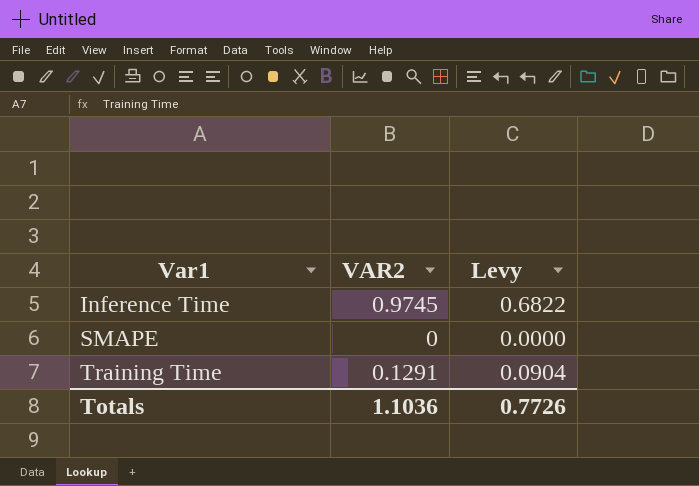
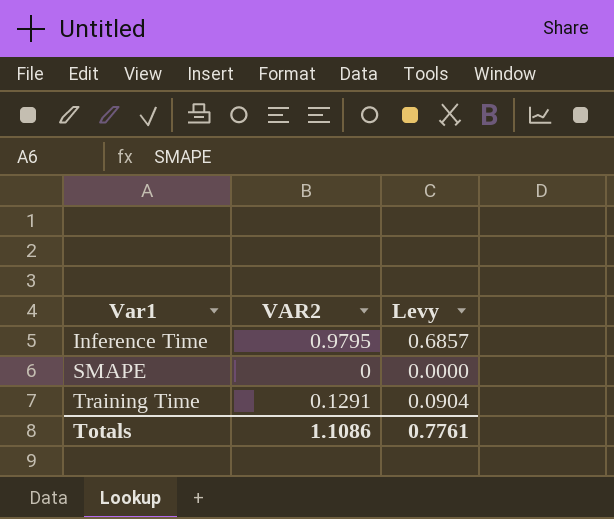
Inference Time | VAR2: 0.9745 -> 0.9795
Inference Time | Levy: 0.6822 -> 0.6857
Totals | VAR2: 1.1036 -> 1.1086
Totals | Levy: 0.7726 -> 0.7761

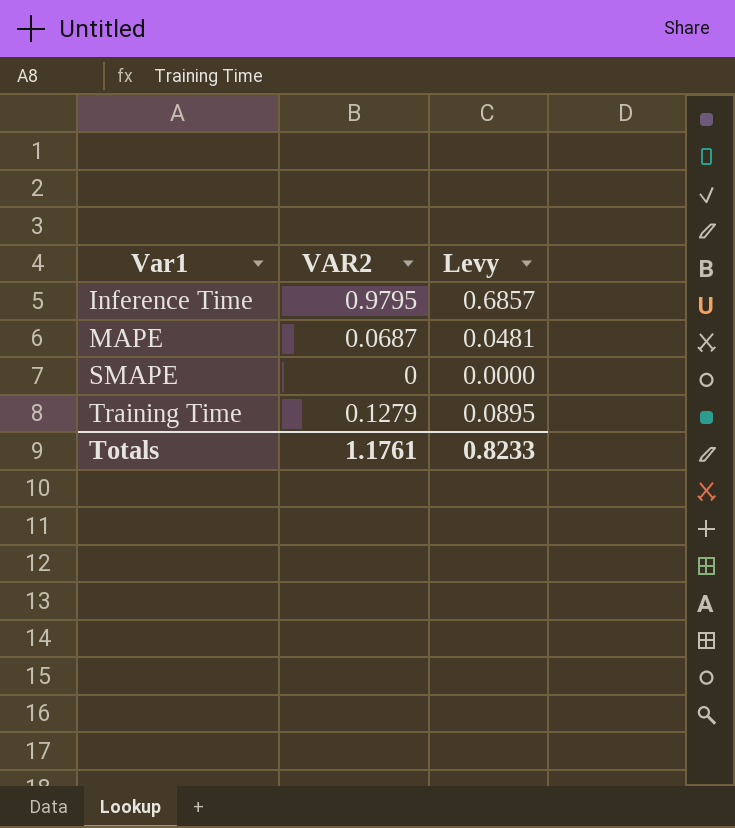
row MAPE: none -> 0.0687 | 0.0481
Training Time | VAR2: 0.1291 -> 0.1279
Training Time | Levy: 0.0904 -> 0.0895
Totals | VAR2: 1.1086 -> 1.1761
Totals | Levy: 0.7761 -> 0.8233

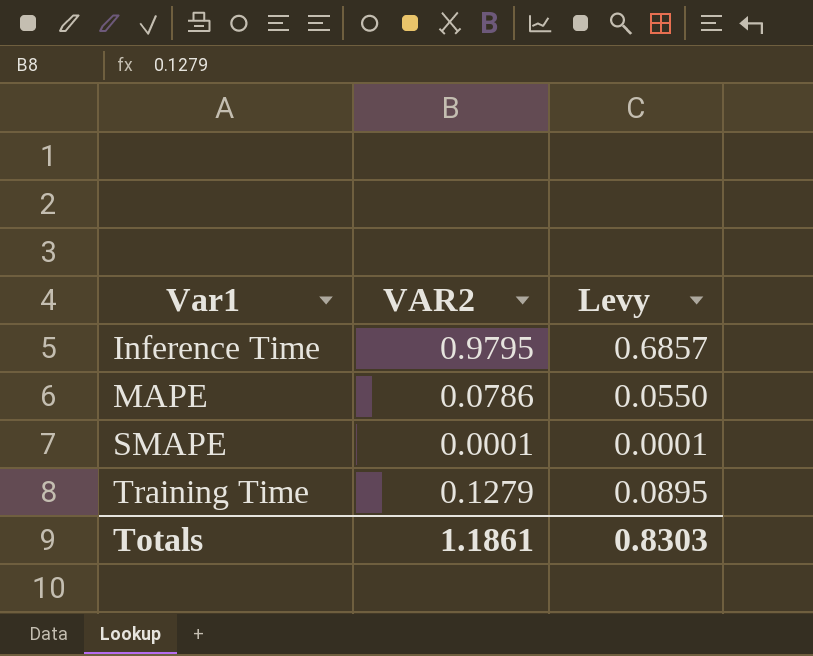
MAPE | VAR2: 0.0687 -> 0.0786
MAPE | Levy: 0.0481 -> 0.0550
SMAPE | VAR2: 0 -> 0.0001
SMAPE | Levy: 0.0000 -> 0.0001
Totals | VAR2: 1.1761 -> 1.1861
Totals | Levy: 0.8233 -> 0.8303

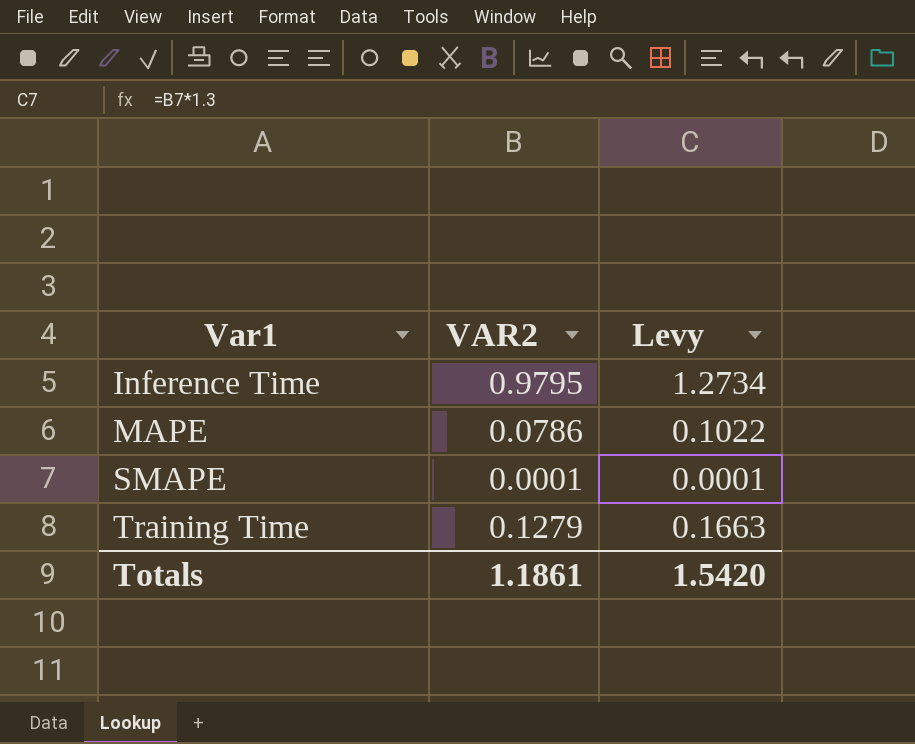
column Levy | formula: [VAR2] * 0.7 -> [VAR2] * 1.3
Totals | Levy: 0.8303 -> 1.5420

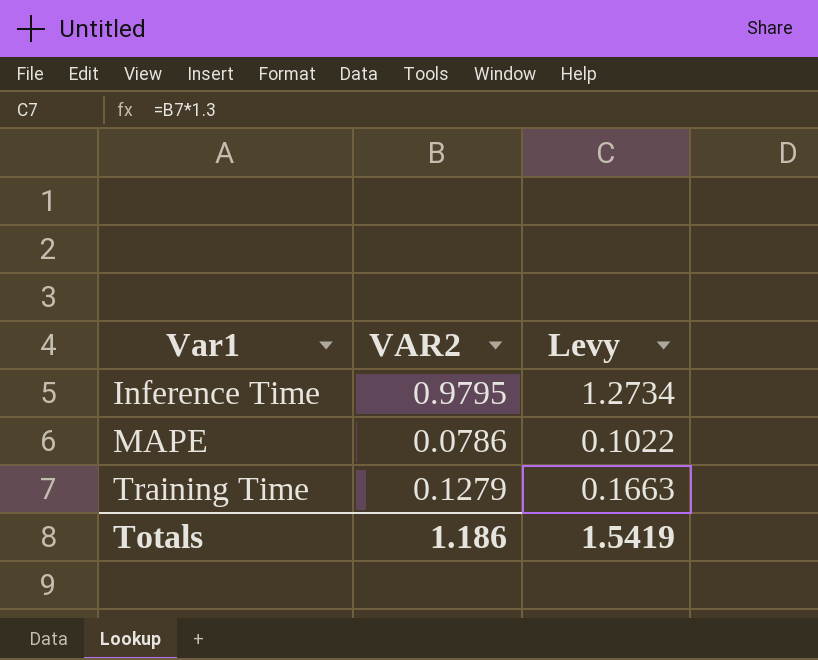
row SMAPE: 0.0001 | 0.0001 -> none
Totals | VAR2: 1.1861 -> 1.186
Totals | Levy: 1.5420 -> 1.5419

